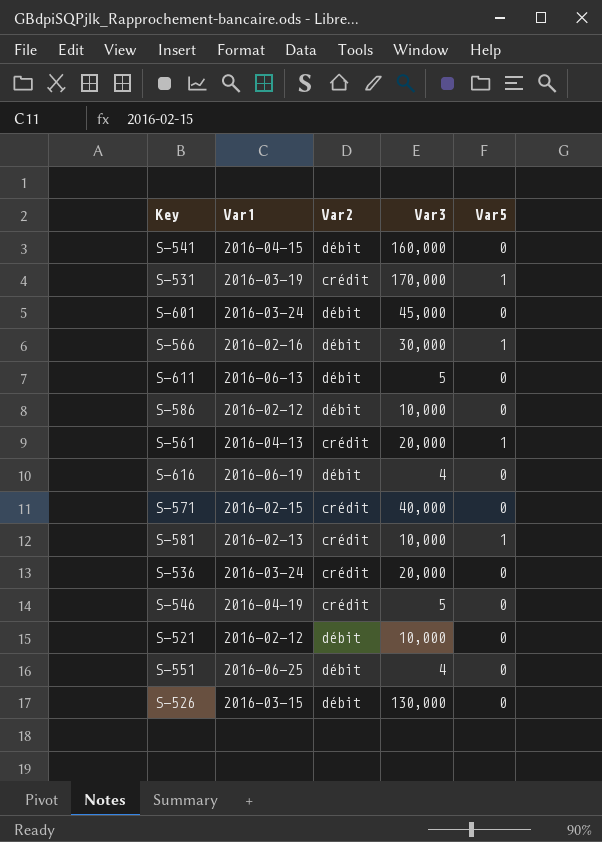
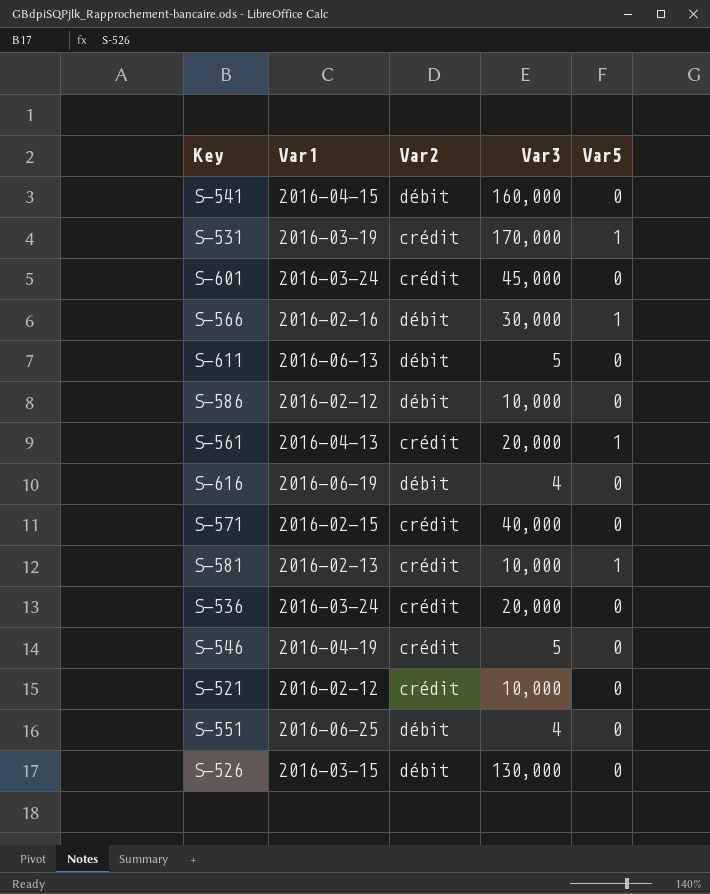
S-601 | Var2: débit -> crédit
S-521 | Var2: débit -> crédit

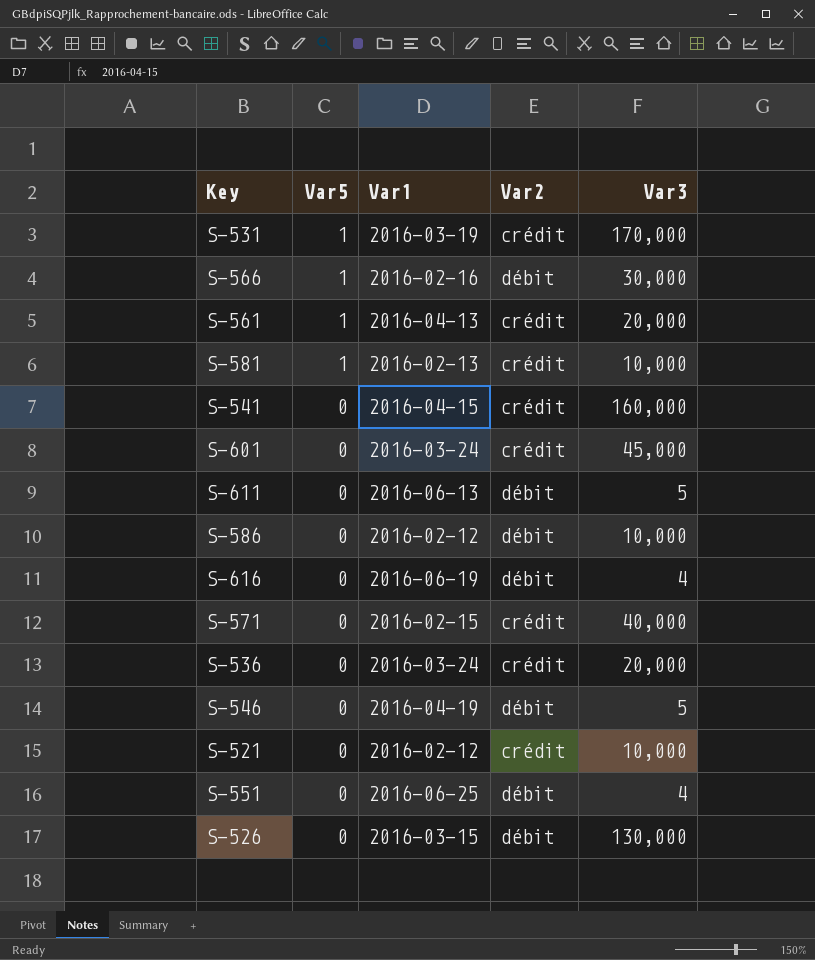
row order: none -> Var5 descending
column Var5 | position: 5 -> 2
S-541 | Var2: débit -> crédit
S-546 | Var2: crédit -> débit

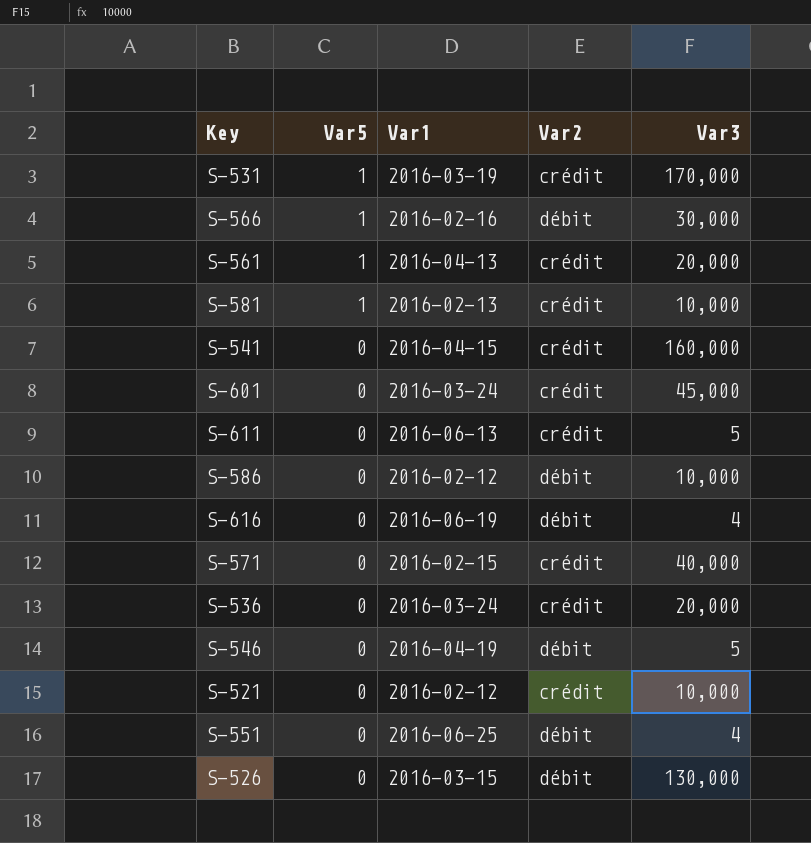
S-611 | Var2: débit -> crédit

